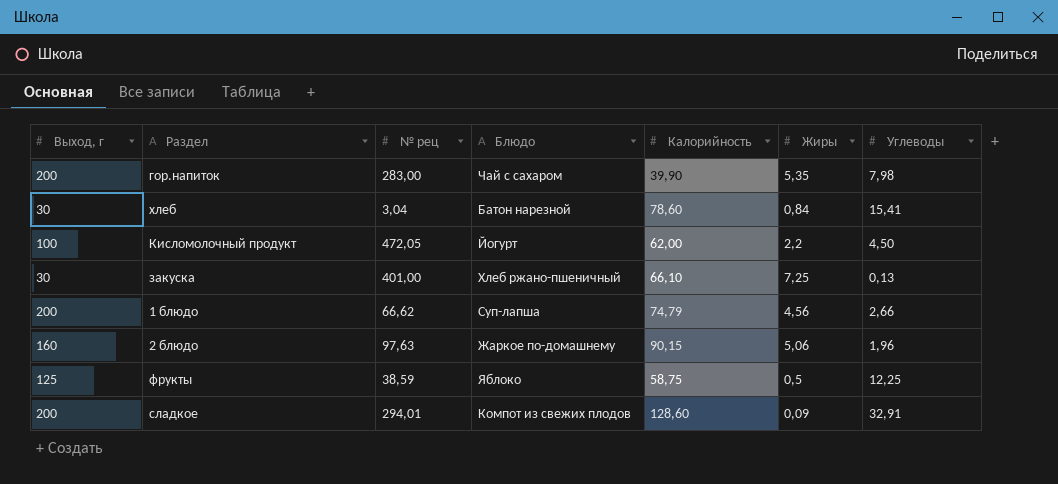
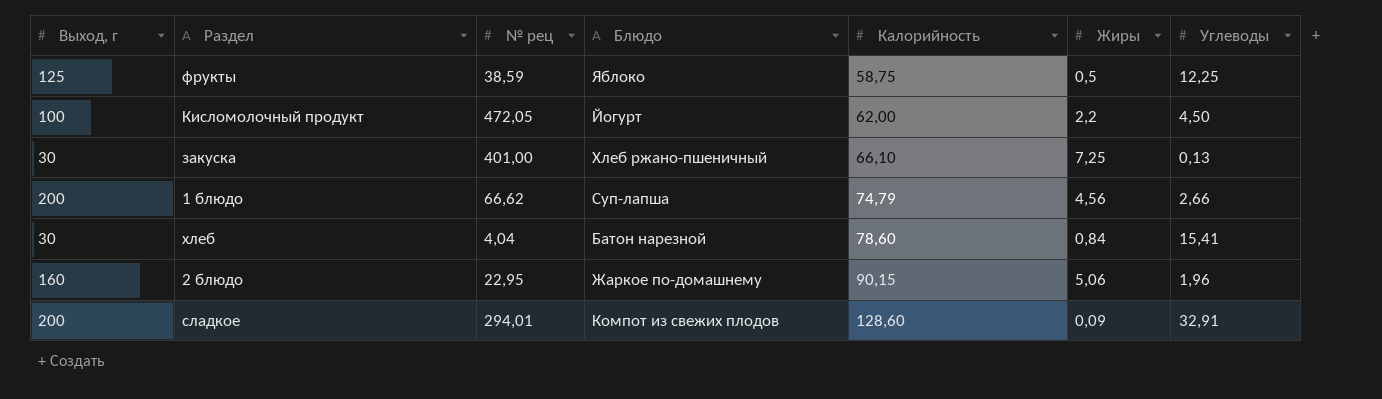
row order: none -> Калорийность ascending
row гор.напиток: 200 | 283,00 | Чай с сахаром | 39,90 | 5,35 | 7,98 -> none
хлеб | № рец: 3,04 -> 4,04
2 блюдо | № рец: 97,63 -> 22,95

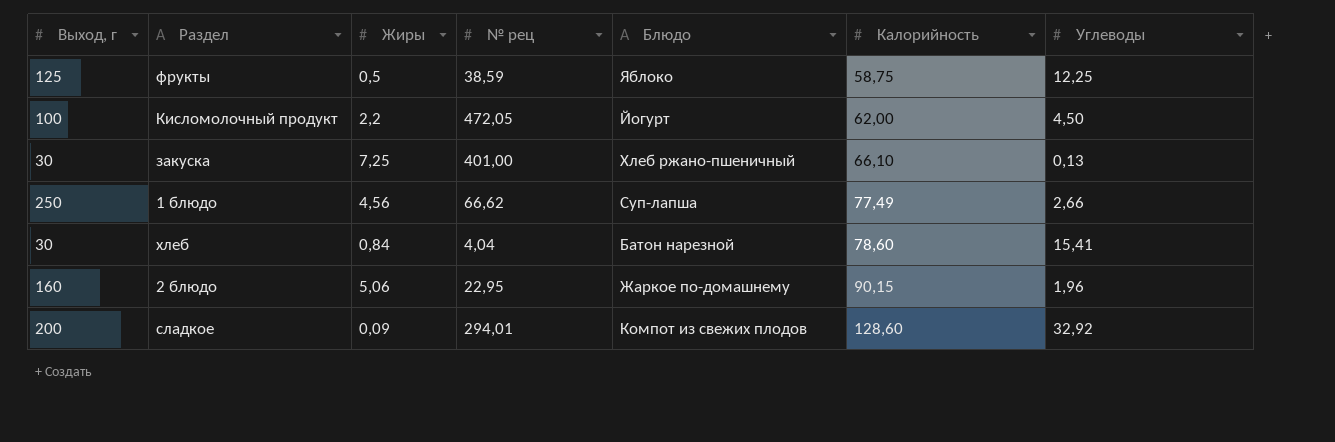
column Жиры | position: 6 -> 3
1 блюдо | Выход, г: 200 -> 250
1 блюдо | Калорийность: 74,79 -> 77,49
сладкое | Углеводы: 32,91 -> 32,92

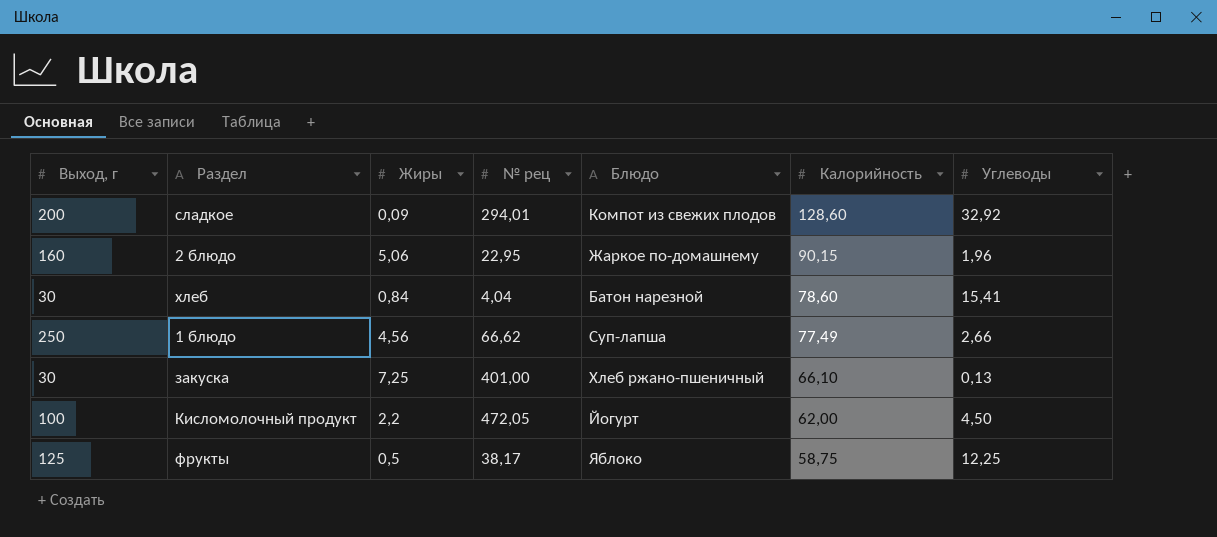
row order: Калорийность ascending -> Калорийность descending
фрукты | № рец: 38,59 -> 38,17

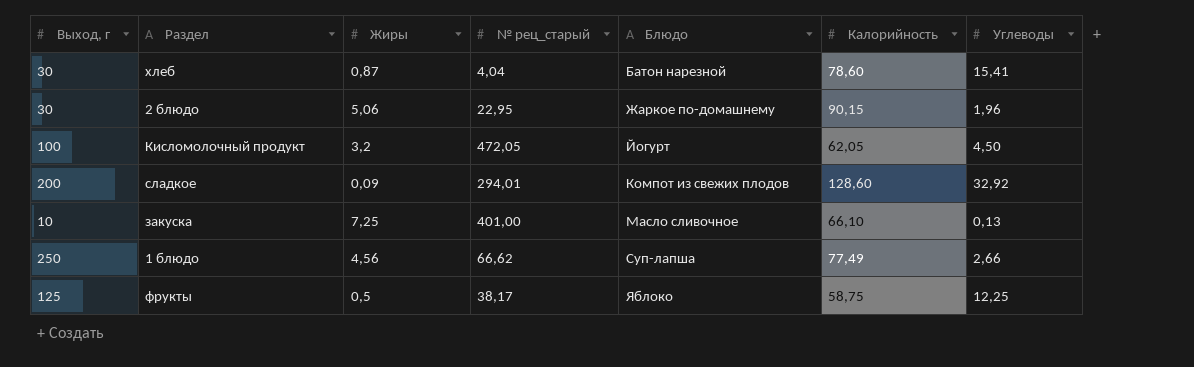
row order: Калорийность descending -> Блюдо ascending
column name: № рец -> № рец_старый
хлеб | Жиры: 0,84 -> 0,87
2 блюдо | Выход, г: 160 -> 30
Кисломолочный продукт | Жиры: 2,2 -> 3,2
Кисломолочный продукт | Калорийность: 62,00 -> 62,05
закуска | Выход, г: 30 -> 10
закуска | Блюдо: Хлеб ржано-пшеничный -> Масло сливочное

